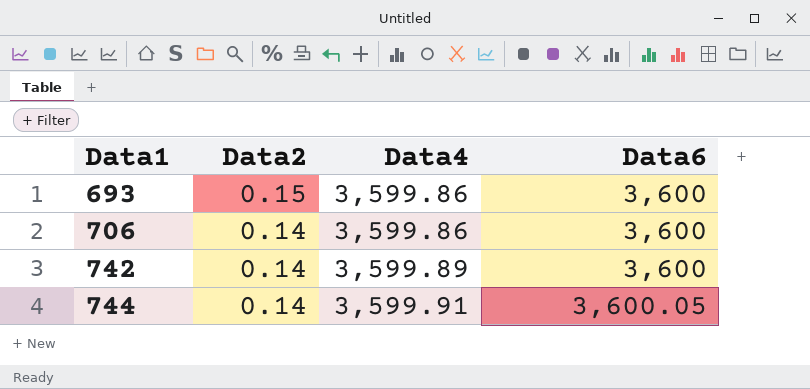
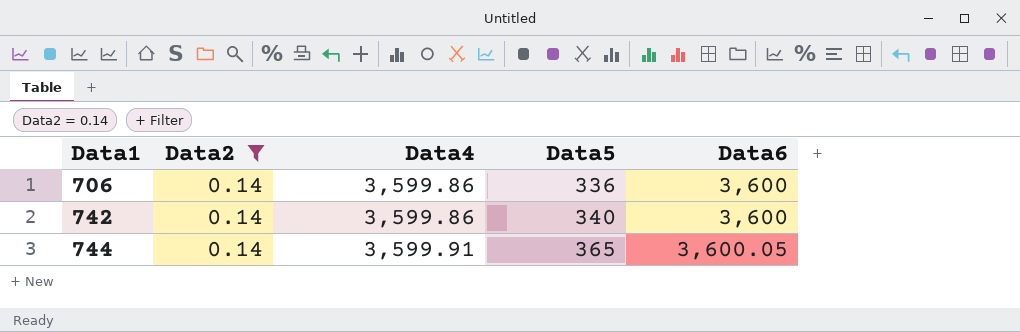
filter: none -> Data2 = 0.14
column Data5 | position: none -> 4
742 | Data4: 3,599.89 -> 3,599.86

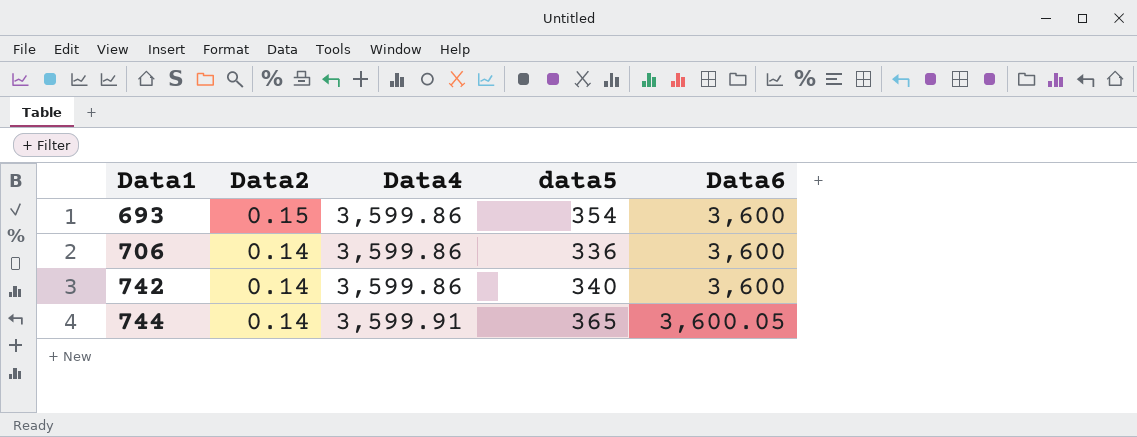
filter: Data2 = 0.14 -> none
column name: Data5 -> data5

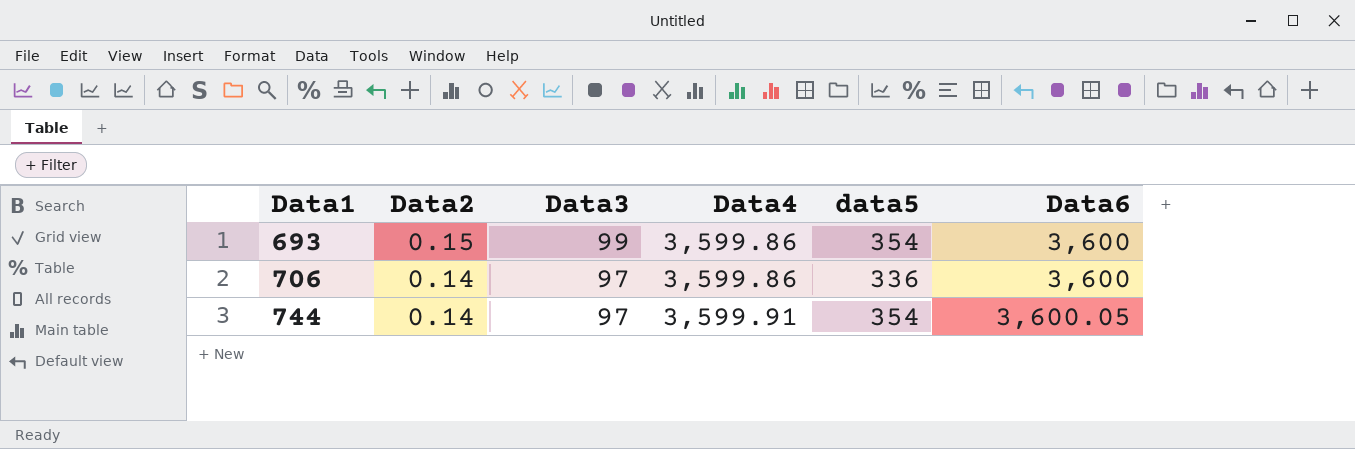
column Data3 | position: none -> 3
row 742: 0.14 | 3,599.86 | 340 | 3,600 -> none
744 | data5: 365 -> 354

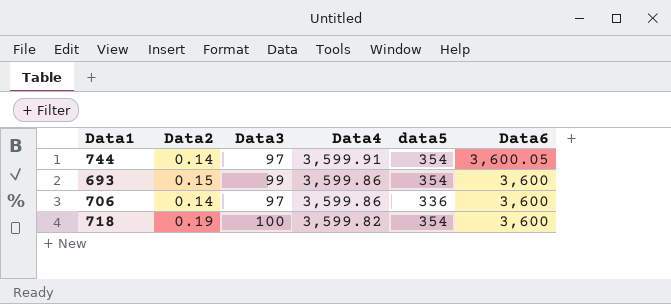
row order: Data1 ascending -> Data4 descending
row 718: none -> 0.19 | 100 | 3,599.82 | 354 | 3,600

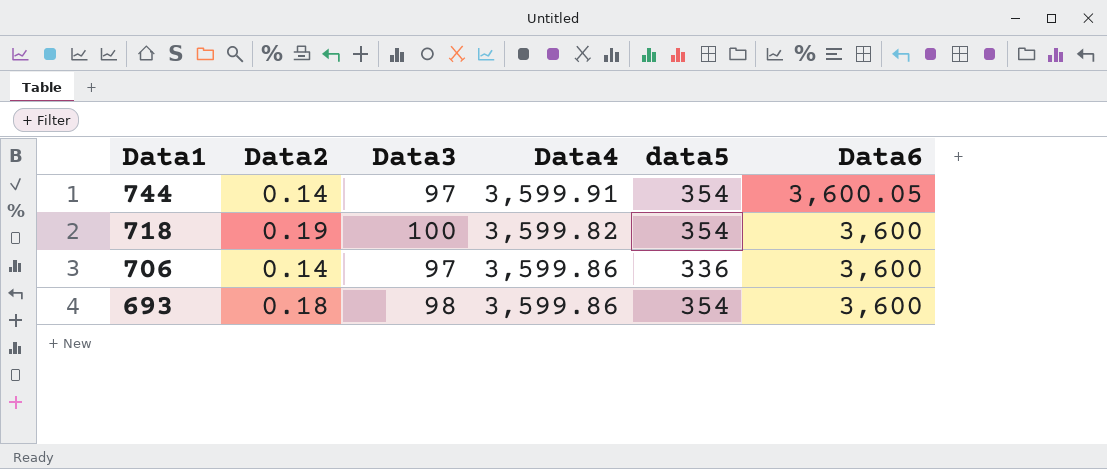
row order: Data4 descending -> Data1 descending
693 | Data2: 0.15 -> 0.18
693 | Data3: 99 -> 98

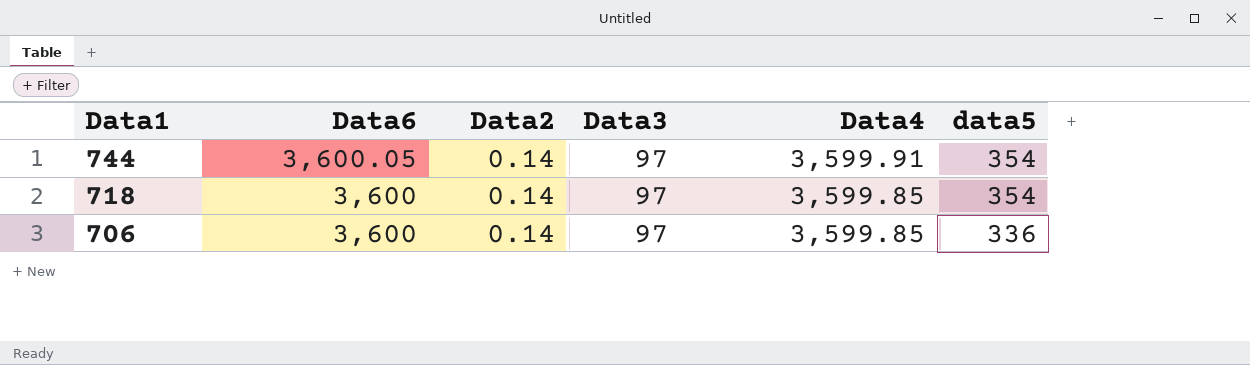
column Data6 | position: 6 -> 2
row 693: 0.18 | 98 | 3,599.86 | 354 | 3,600 -> none
718 | Data2: 0.19 -> 0.14
718 | Data3: 100 -> 97
718 | Data4: 3,599.82 -> 3,599.85
706 | Data4: 3,599.86 -> 3,599.85

